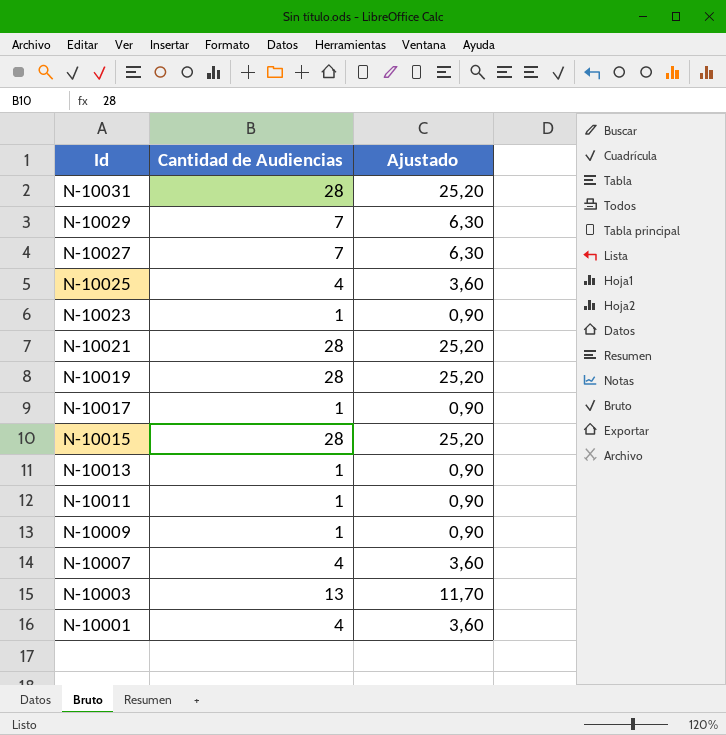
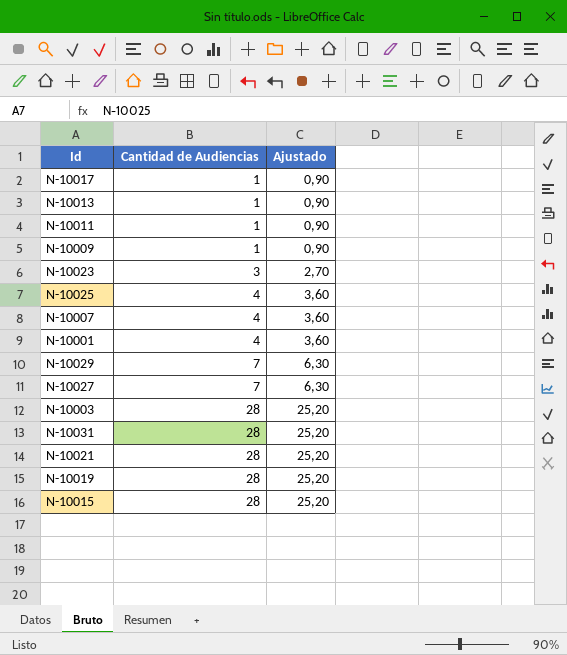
row order: Id descending -> Cantidad de Audiencias ascending
N-10023 | Cantidad de Audiencias: 1 -> 3
N-10023 | Ajustado: 0,90 -> 2,70
N-10003 | Cantidad de Audiencias: 13 -> 28
N-10003 | Ajustado: 11,70 -> 25,20

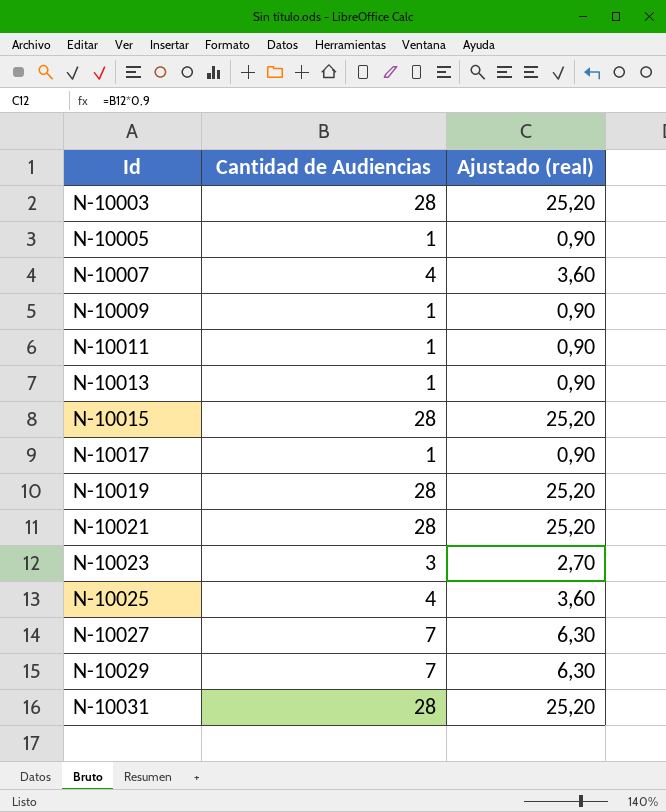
row order: Cantidad de Audiencias ascending -> Id ascending
column name: Ajustado -> Ajustado (real)
row N-10001: 4 | 3,60 -> none
row N-10005: none -> 1 | 0,90

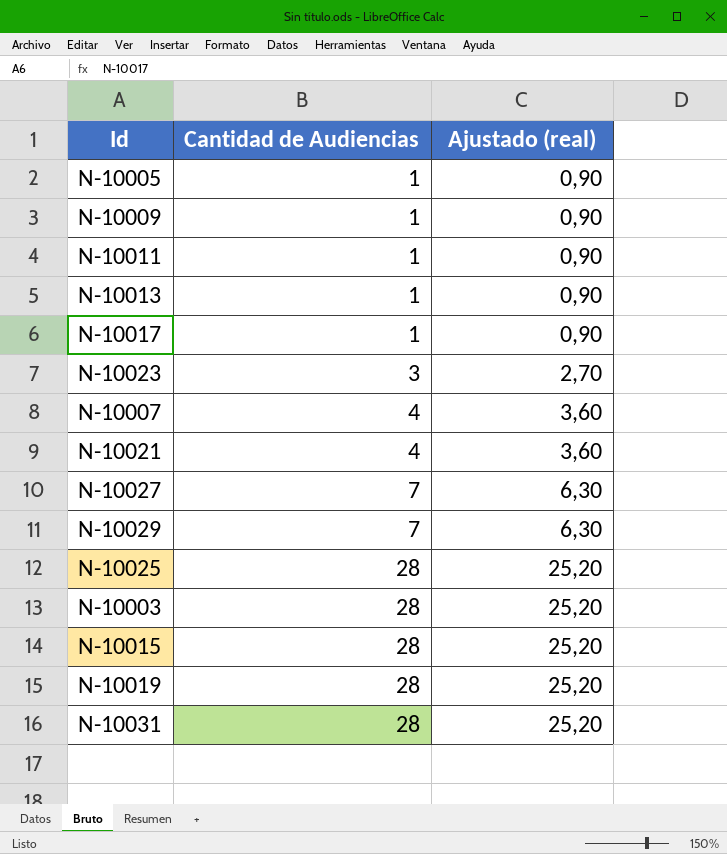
row order: Id ascending -> Cantidad de Audiencias ascending
N-10021 | Cantidad de Audiencias: 28 -> 4
N-10021 | Ajustado (real): 25,20 -> 3,60
N-10025 | Cantidad de Audiencias: 4 -> 28
N-10025 | Ajustado (real): 3,60 -> 25,20

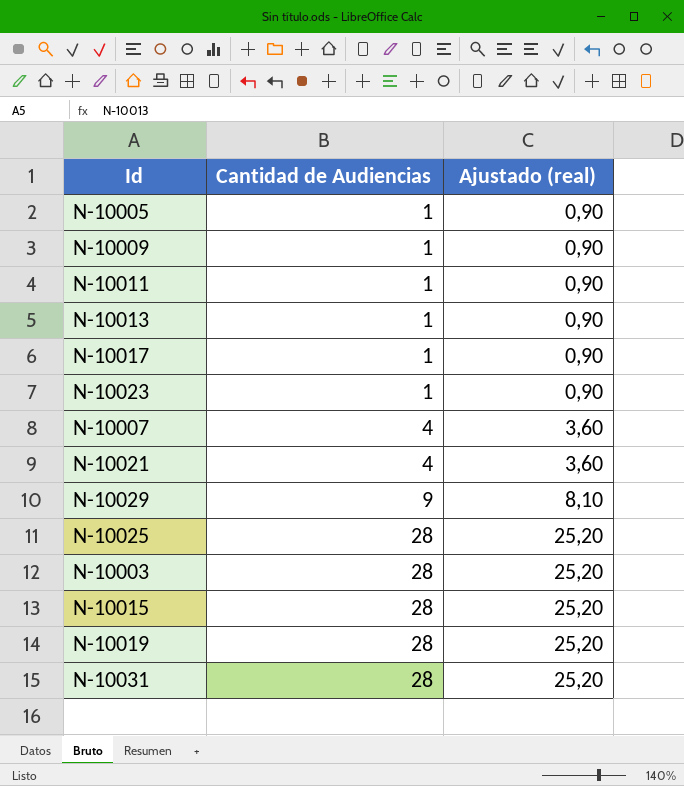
row N-10027: 7 | 6,30 -> none
N-10023 | Cantidad de Audiencias: 3 -> 1
N-10023 | Ajustado (real): 2,70 -> 0,90
N-10029 | Cantidad de Audiencias: 7 -> 9
N-10029 | Ajustado (real): 6,30 -> 8,10

